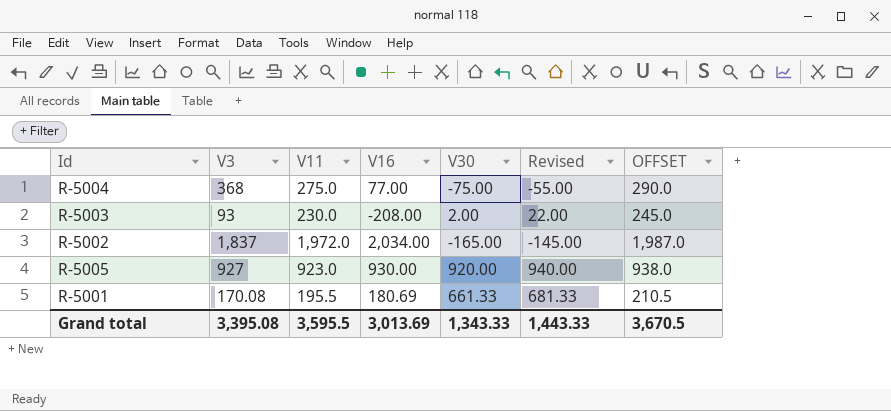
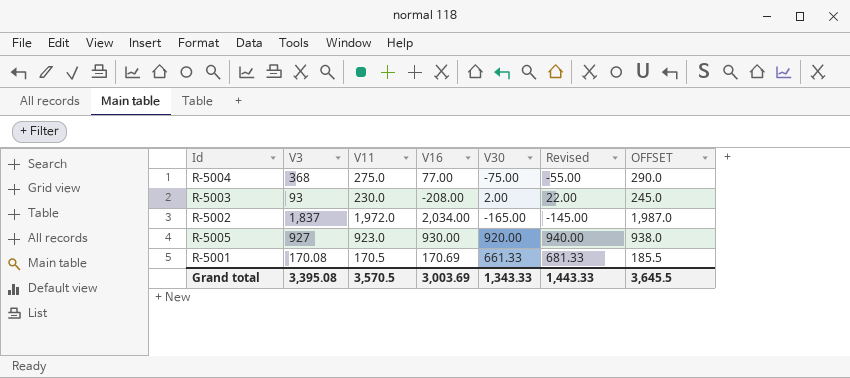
R-5001 | V11: 195.5 -> 170.5
R-5001 | V16: 180.69 -> 170.69
R-5001 | OFFSET: 210.5 -> 185.5
Grand total | V11: 3,595.5 -> 3,570.5
Grand total | V16: 3,013.69 -> 3,003.69
Grand total | OFFSET: 3,670.5 -> 3,645.5

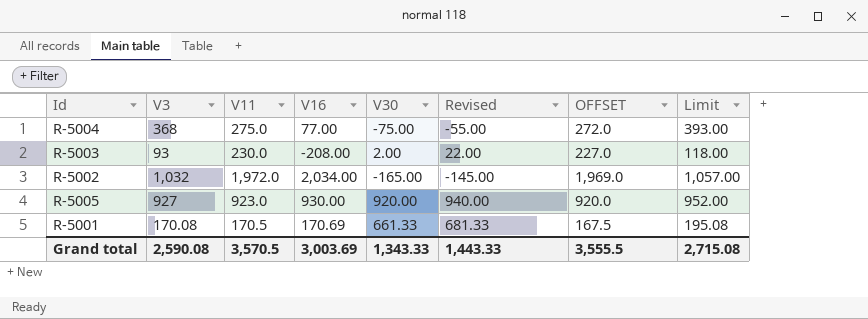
column OFFSET | formula: [V11] + 15 -> [V11] - 3
column Limit | formula: none -> [V3] + 25
R-5002 | V3: 1,837 -> 1,032
Grand total | V3: 3,395.08 -> 2,590.08
Grand total | OFFSET: 3,645.5 -> 3,555.5

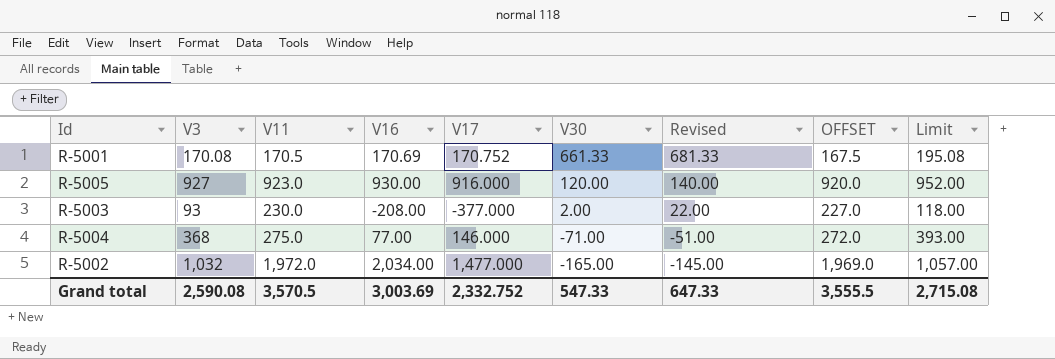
row order: none -> V30 descending
column V17 | position: none -> 5
R-5005 | V30: 920.00 -> 120.00
R-5005 | Revised: 940.00 -> 140.00
R-5004 | V30: -75.00 -> -71.00
R-5004 | Revised: -55.00 -> -51.00
Grand total | V30: 1,343.33 -> 547.33
Grand total | Revised: 1,443.33 -> 647.33

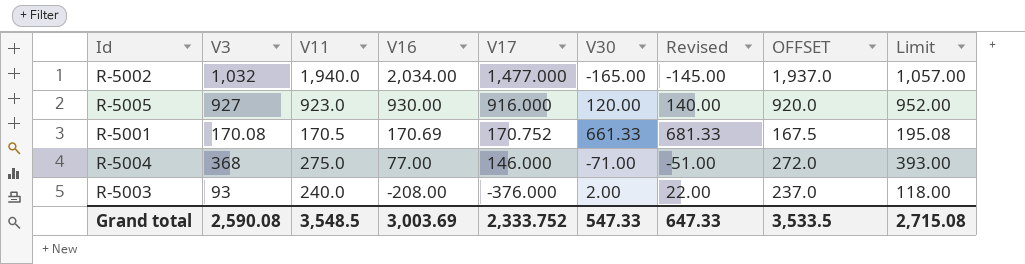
row order: V30 descending -> V16 descending
R-5002 | V11: 1,972.0 -> 1,940.0
R-5002 | OFFSET: 1,969.0 -> 1,937.0
R-5003 | V11: 230.0 -> 240.0
R-5003 | V17: -377.000 -> -376.000
R-5003 | OFFSET: 227.0 -> 237.0
Grand total | V11: 3,570.5 -> 3,548.5
Grand total | V17: 2,332.752 -> 2,333.752
Grand total | OFFSET: 3,555.5 -> 3,533.5

